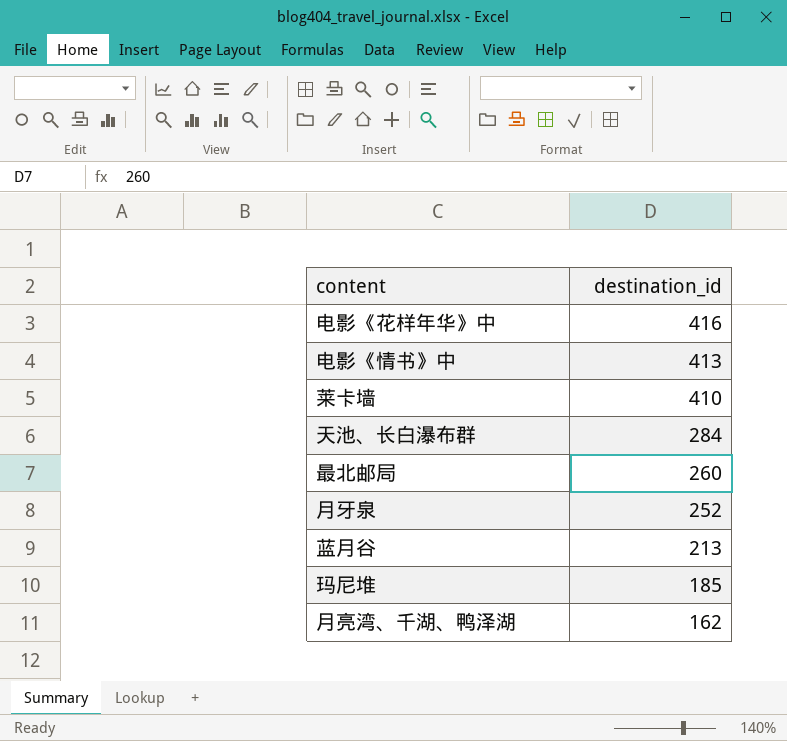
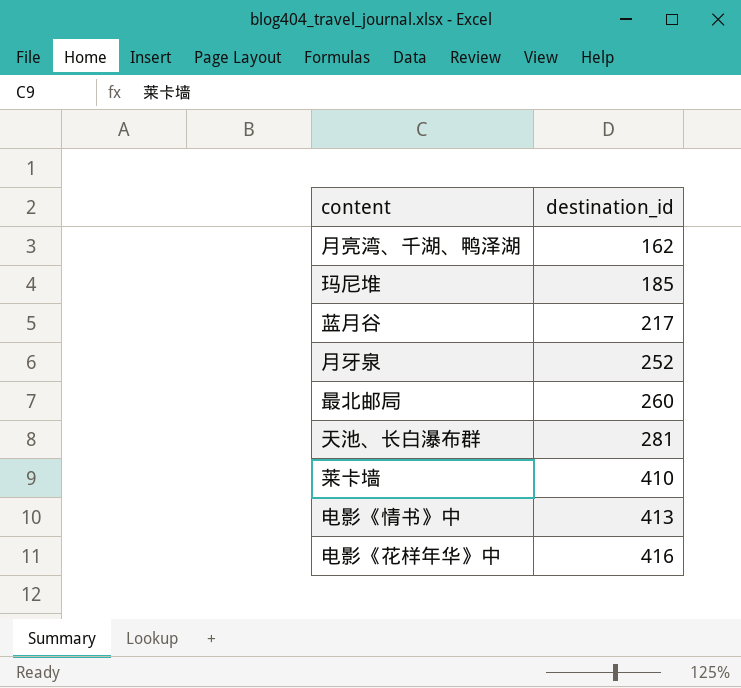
row order: destination_id descending -> destination_id ascending
蓝月谷 | destination_id: 213 -> 217
天池、长白瀑布群 | destination_id: 284 -> 281

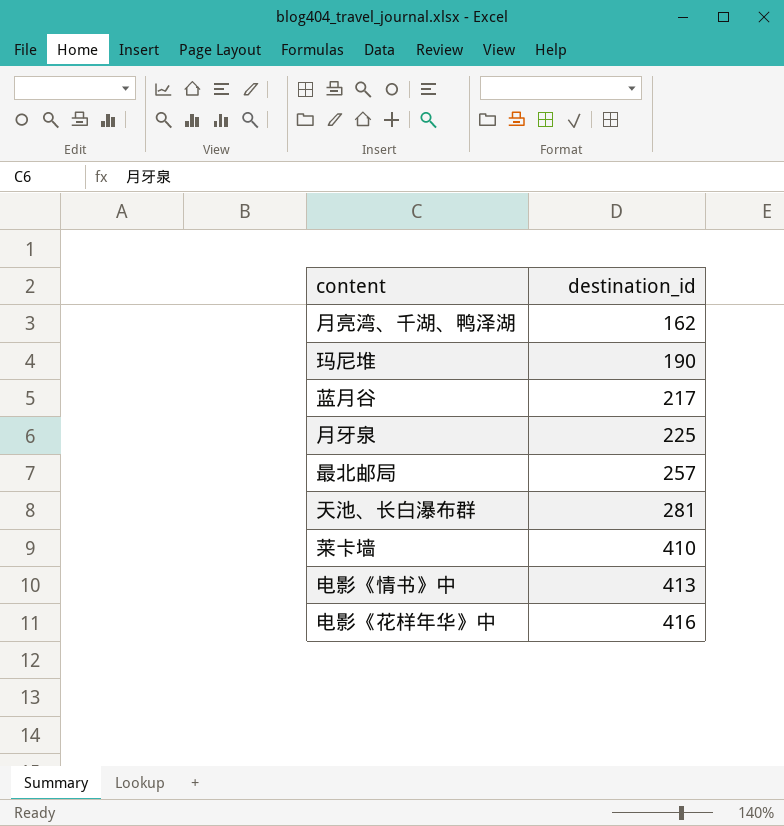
玛尼堆 | destination_id: 185 -> 190
月牙泉 | destination_id: 252 -> 225
最北邮局 | destination_id: 260 -> 257

